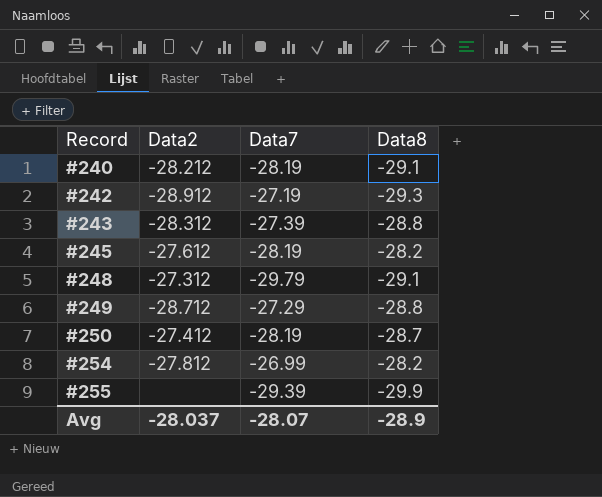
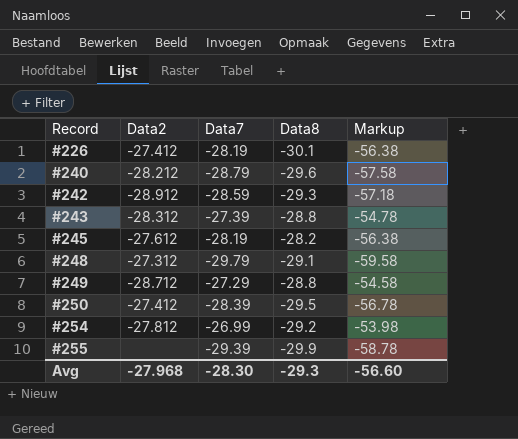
column Markup | formula: none -> [Data7] * 2
row #226: none -> -27.412 | -28.19 | -30.1 | -56.38
#240 | Data7: -28.19 -> -28.79
#240 | Data8: -29.1 -> -29.6
#242 | Data7: -27.19 -> -28.59
#250 | Data7: -28.19 -> -28.39
#250 | Data8: -28.7 -> -29.5
#254 | Data8: -28.2 -> -29.2
Avg | Data2: -28.037 -> -27.968
Avg | Data7: -28.07 -> -28.30
Avg | Data8: -28.9 -> -29.3

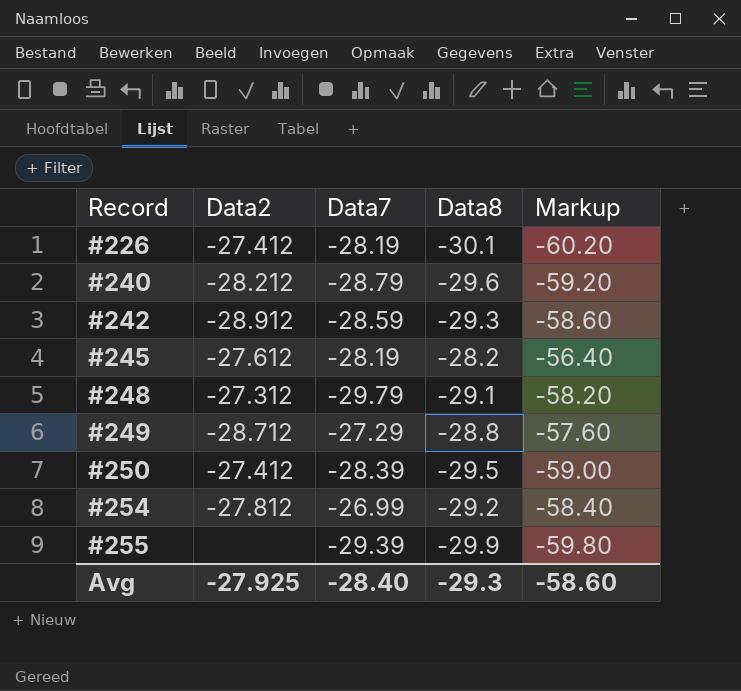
column Markup | formula: [Data7] * 2 -> [Data8] * 2
row #243: -28.312 | -27.39 | -28.8 | -54.78 -> none
Avg | Data2: -27.968 -> -27.925
Avg | Data7: -28.30 -> -28.40
Avg | Markup: -56.60 -> -58.60

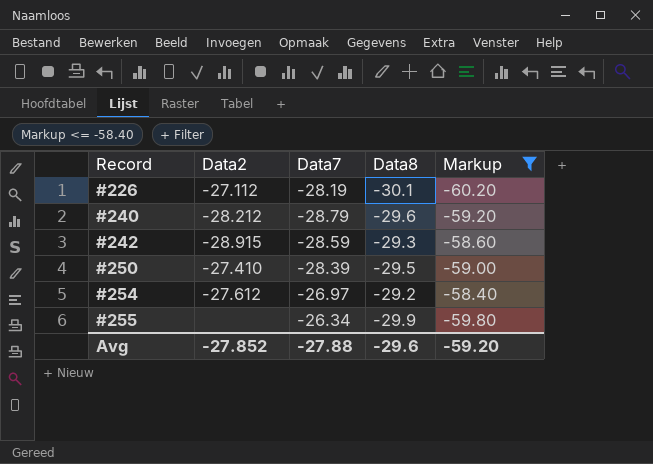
filter: none -> Markup <= -58.40
#226 | Data2: -27.412 -> -27.112
#242 | Data2: -28.912 -> -28.915
#250 | Data2: -27.412 -> -27.410
#254 | Data2: -27.812 -> -27.612
#254 | Data7: -26.99 -> -26.97
#255 | Data7: -29.39 -> -26.34
Avg | Data2: -27.925 -> -27.852
Avg | Data7: -28.40 -> -27.88
Avg | Data8: -29.3 -> -29.6
Avg | Markup: -58.60 -> -59.20

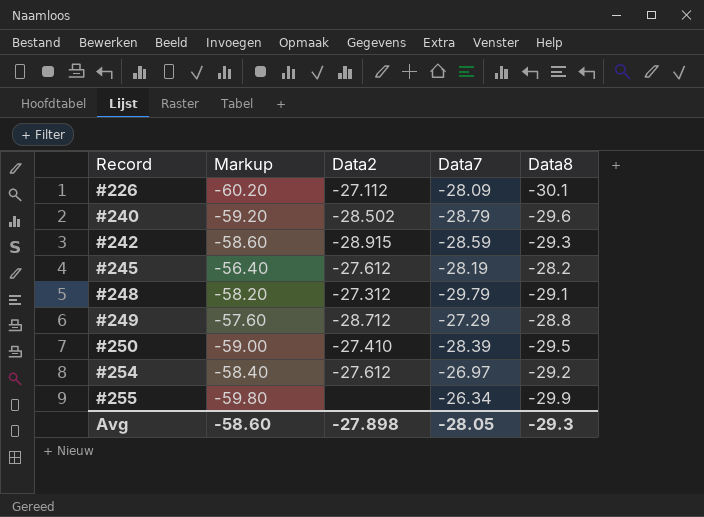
filter: Markup <= -58.40 -> none
column Markup | position: 5 -> 2
#226 | Data7: -28.19 -> -28.09
#240 | Data2: -28.212 -> -28.502
Avg | Markup: -59.20 -> -58.60
Avg | Data2: -27.852 -> -27.898
Avg | Data7: -27.88 -> -28.05
Avg | Data8: -29.6 -> -29.3

